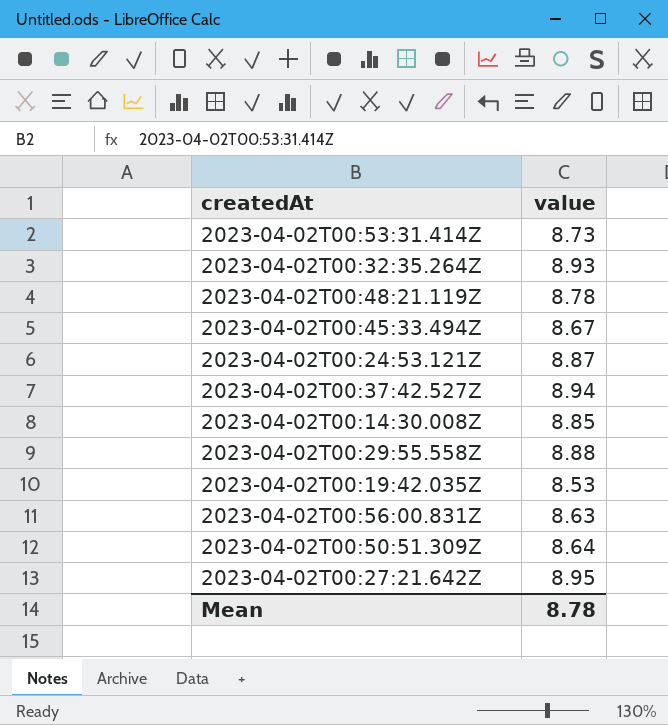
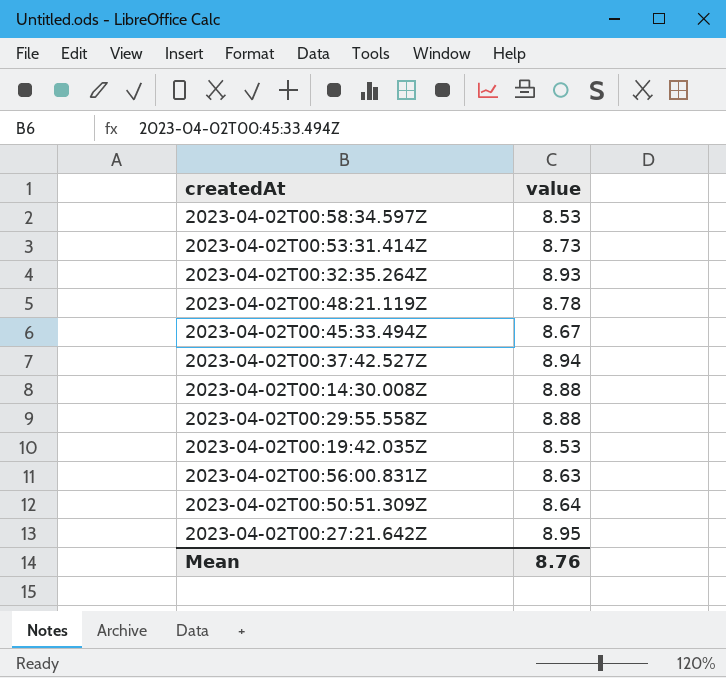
row 2023-04-02T00:24:53.121Z: 8.87 -> none
row 2023-04-02T00:58:34.597Z: none -> 8.53
2023-04-02T00:14:30.008Z | value: 8.85 -> 8.88
Mean | value: 8.78 -> 8.76

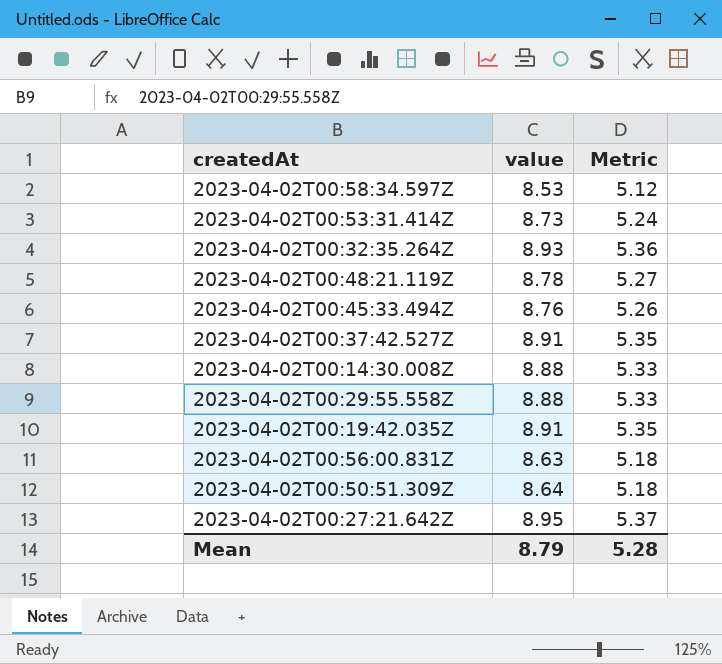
column Metric | formula: none -> [value] * 0.6
2023-04-02T00:45:33.494Z | value: 8.67 -> 8.76
2023-04-02T00:37:42.527Z | value: 8.94 -> 8.91
2023-04-02T00:19:42.035Z | value: 8.53 -> 8.91
Mean | value: 8.76 -> 8.79

